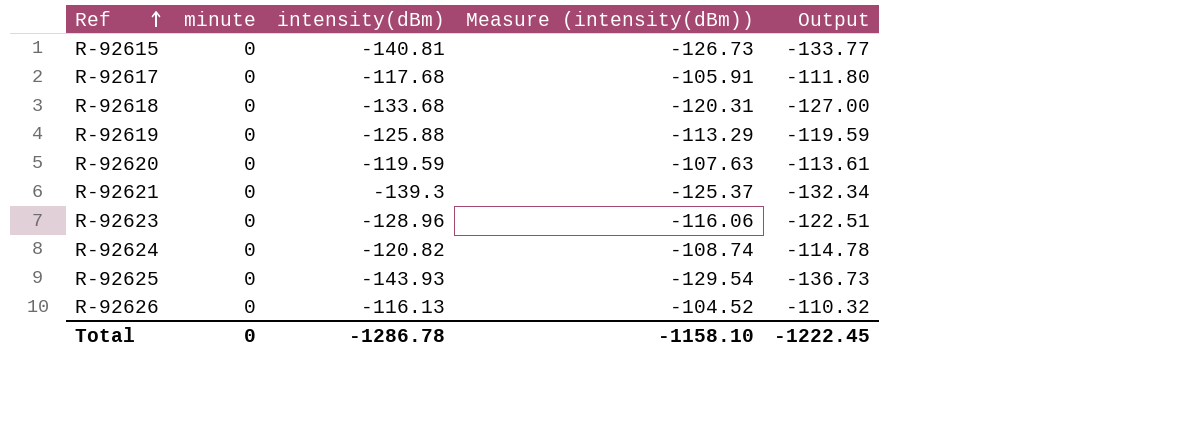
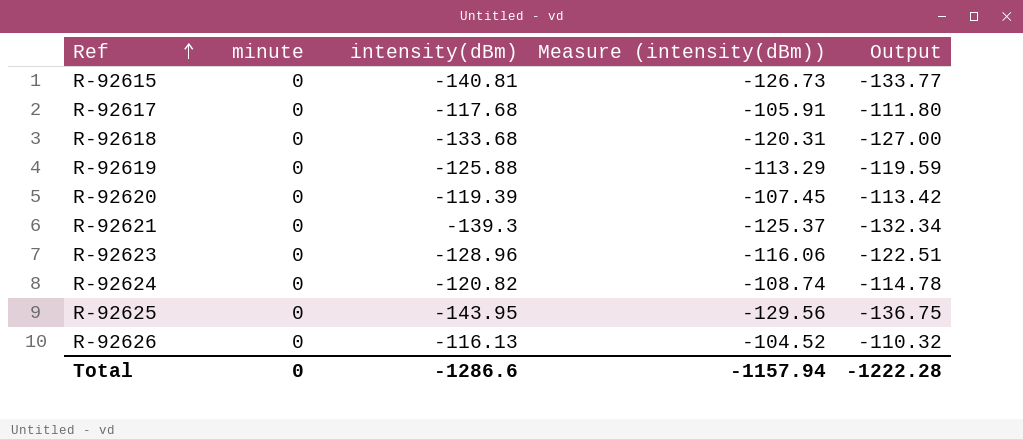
R-92620 | intensity(dBm): -119.59 -> -119.39
R-92620 | Measure (intensity(dBm)): -107.63 -> -107.45
R-92620 | Output: -113.61 -> -113.42
R-92625 | intensity(dBm): -143.93 -> -143.95
R-92625 | Measure (intensity(dBm)): -129.54 -> -129.56
R-92625 | Output: -136.73 -> -136.75
Total | intensity(dBm): -1286.78 -> -1286.6
Total | Measure (intensity(dBm)): -1158.10 -> -1157.94
Total | Output: -1222.45 -> -1222.28

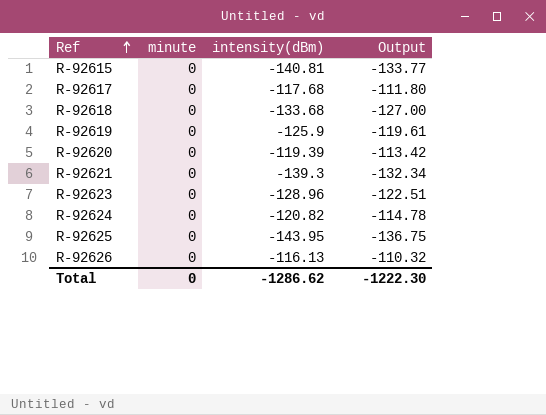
column Measure (intensity(dBm)) | formula: [intensity(dBm)] * 0.9 -> none
R-92619 | intensity(dBm): -125.88 -> -125.9
R-92619 | Output: -119.59 -> -119.61
Total | intensity(dBm): -1286.6 -> -1286.62
Total | Output: -1222.28 -> -1222.30

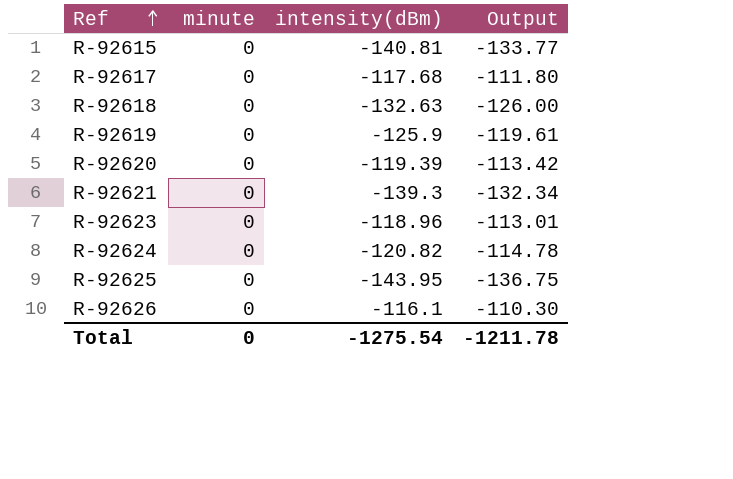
R-92618 | intensity(dBm): -133.68 -> -132.63
R-92618 | Output: -127.00 -> -126.00
R-92623 | intensity(dBm): -128.96 -> -118.96
R-92623 | Output: -122.51 -> -113.01
R-92626 | intensity(dBm): -116.13 -> -116.1
R-92626 | Output: -110.32 -> -110.30
Total | intensity(dBm): -1286.62 -> -1275.54
Total | Output: -1222.30 -> -1211.78

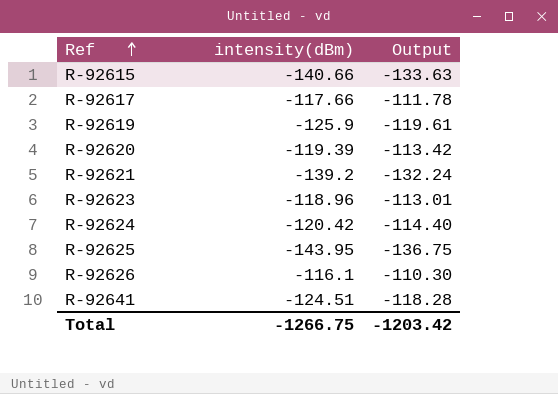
column minute | position: 2 -> none
row R-92618: 0 | -132.63 | -126.00 -> none
R-92615 | intensity(dBm): -140.81 -> -140.66
R-92615 | Output: -133.77 -> -133.63
R-92617 | intensity(dBm): -117.68 -> -117.66
R-92617 | Output: -111.80 -> -111.78
R-92621 | intensity(dBm): -139.3 -> -139.2
R-92621 | Output: -132.34 -> -132.24
R-92624 | intensity(dBm): -120.82 -> -120.42
R-92624 | Output: -114.78 -> -114.40
row R-92641: none -> -124.51 | -118.28
Total | intensity(dBm): -1275.54 -> -1266.75
Total | Output: -1211.78 -> -1203.42

